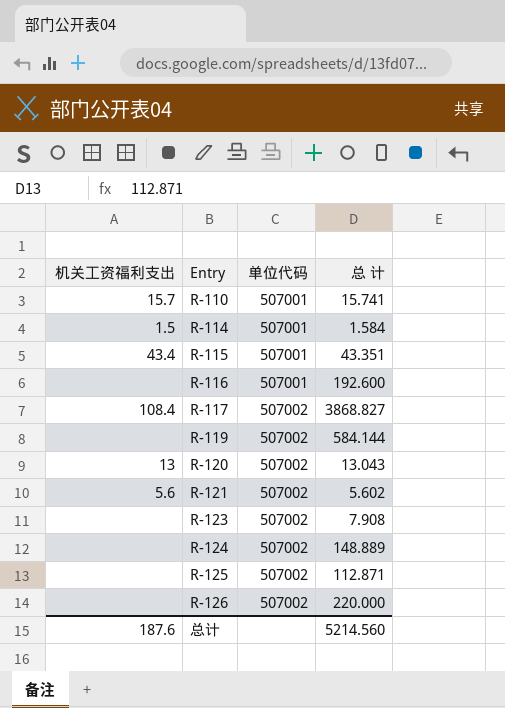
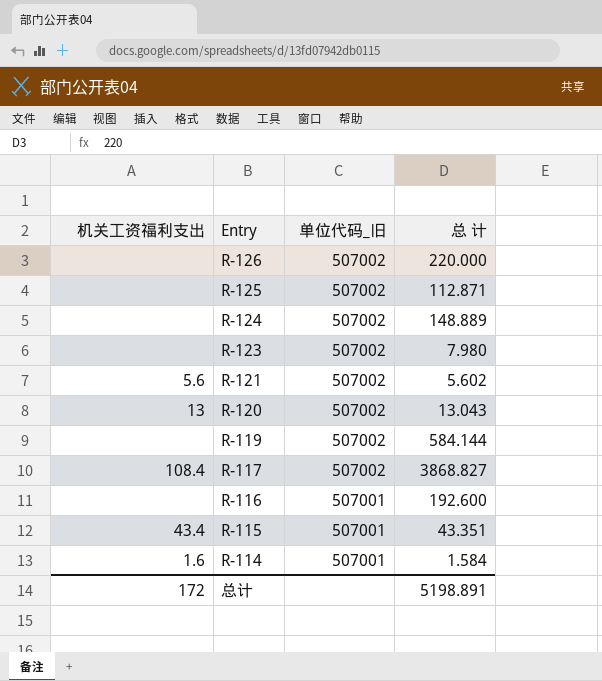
row order: Entry ascending -> Entry descending
column name: 单位代码 -> 单位代码_旧
row R-110: 15.7 | 507001 | 15.741 -> none
R-123 | 总 计: 7.908 -> 7.980
R-114 | 机关工资福利支出: 1.5 -> 1.6
总计 | 机关工资福利支出: 187.6 -> 172
总计 | 总 计: 5214.560 -> 5198.891

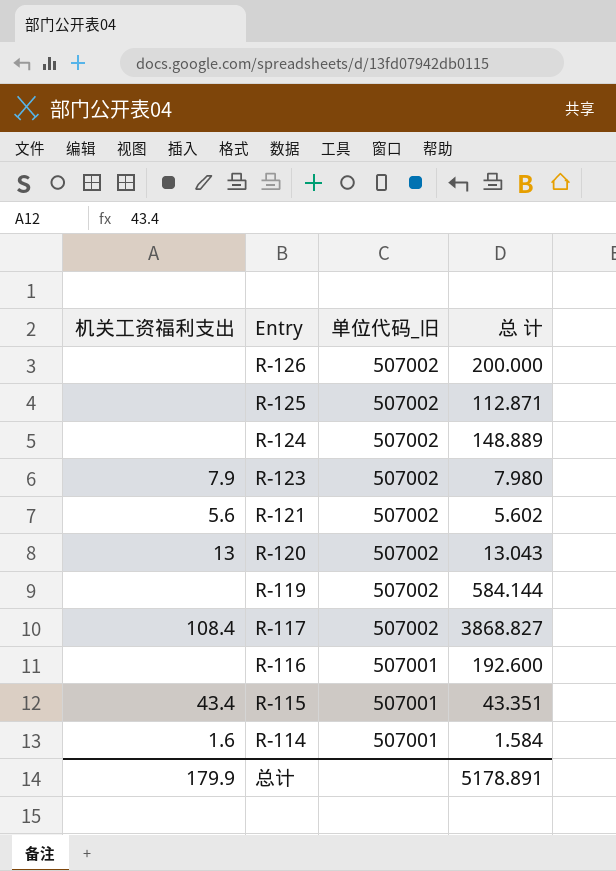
R-126 | 总 计: 220.000 -> 200.000
R-123 | 机关工资福利支出: none -> 7.9
总计 | 机关工资福利支出: 172 -> 179.9
总计 | 总 计: 5198.891 -> 5178.891

